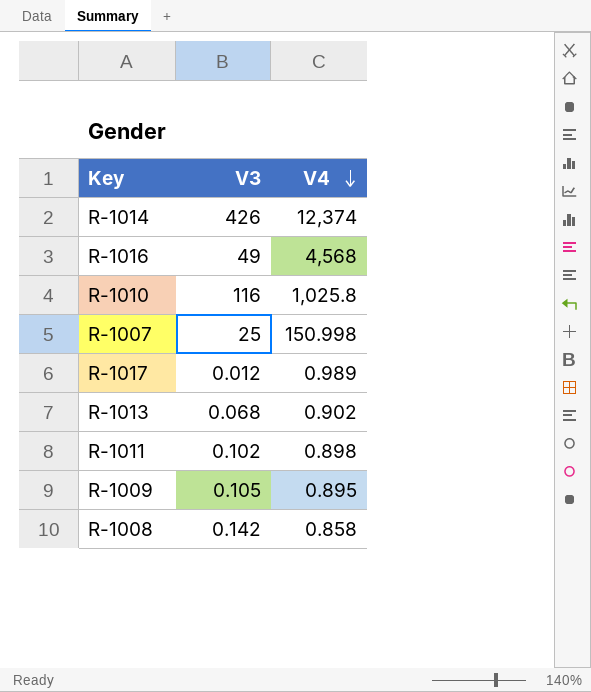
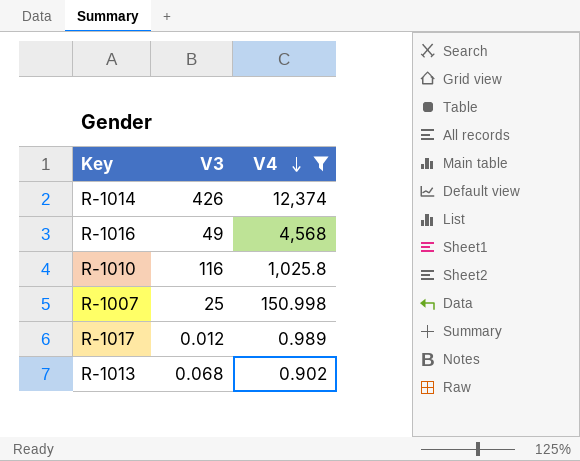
filter: none -> V4 >= 0.902

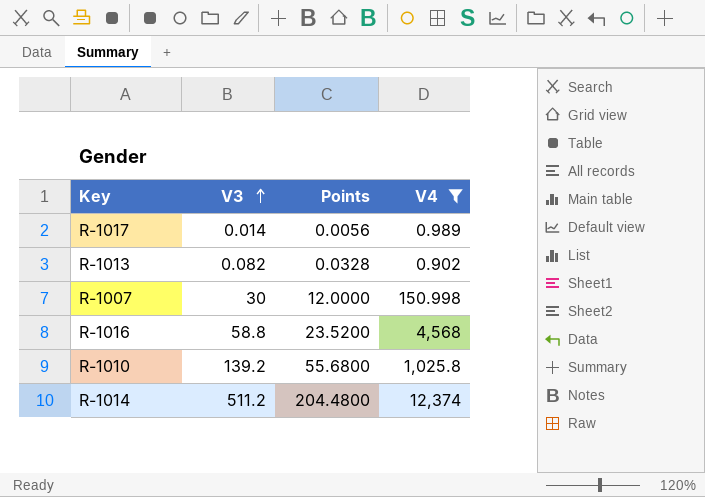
row order: V4 descending -> V3 ascending
column Points | formula: none -> [V3] * 0.4
R-1017 | V3: 0.012 -> 0.014
R-1013 | V3: 0.068 -> 0.082
R-1007 | V3: 25 -> 30
R-1016 | V3: 49 -> 58.8
R-1010 | V3: 116 -> 139.2
R-1014 | V3: 426 -> 511.2

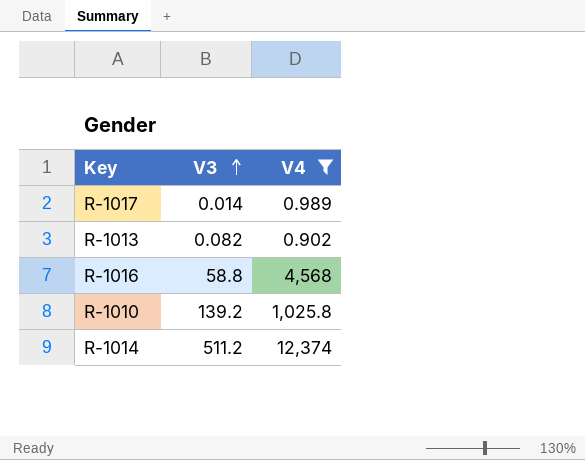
column Points | formula: [V3] * 0.4 -> none
row R-1007: 30 | 12.0000 | 150.998 -> none

